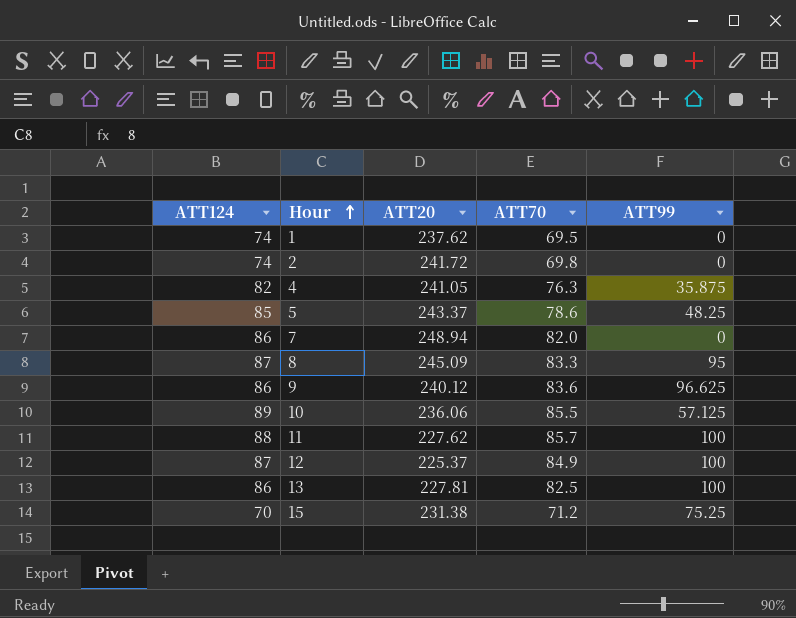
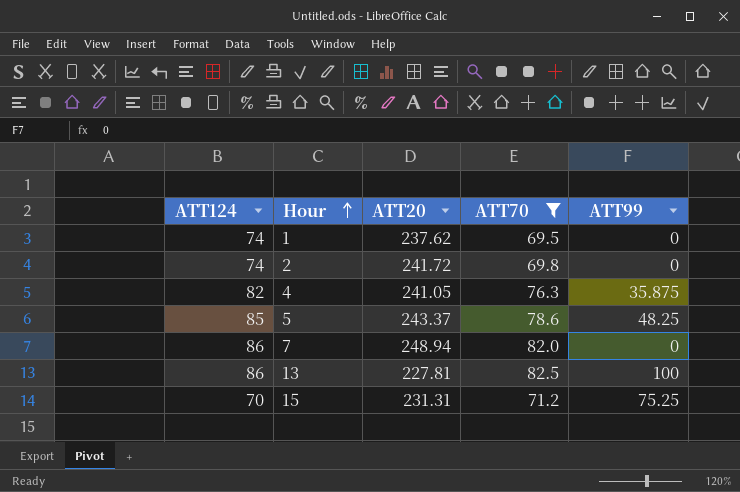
filter: none -> ATT70 <= 82.5
15 | ATT20: 231.38 -> 231.31

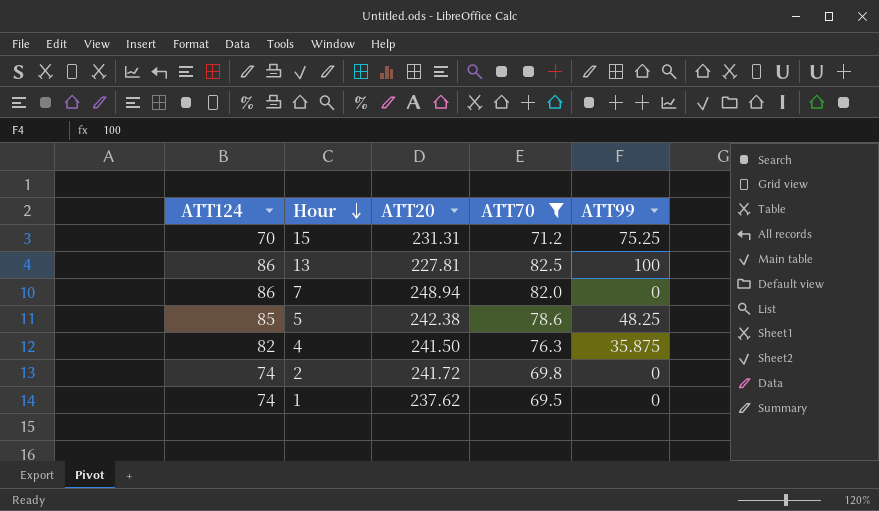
row order: Hour ascending -> Hour descending
5 | ATT20: 243.37 -> 242.38
4 | ATT20: 241.05 -> 241.50

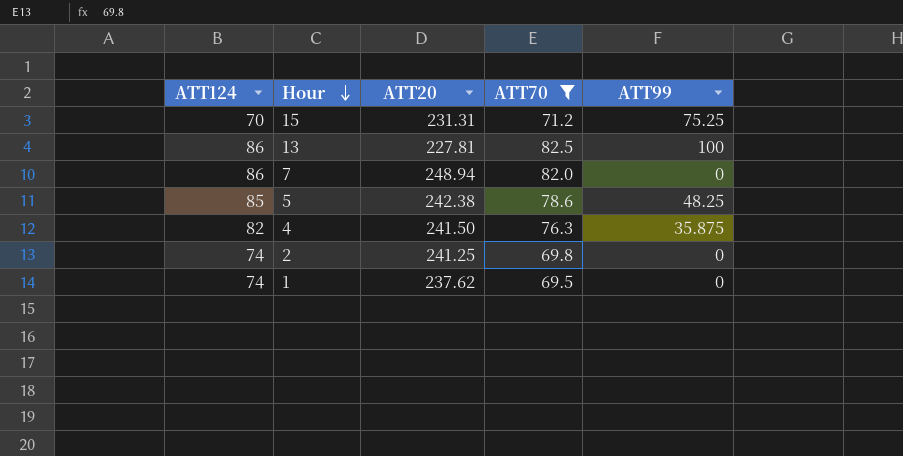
2 | ATT20: 241.72 -> 241.25

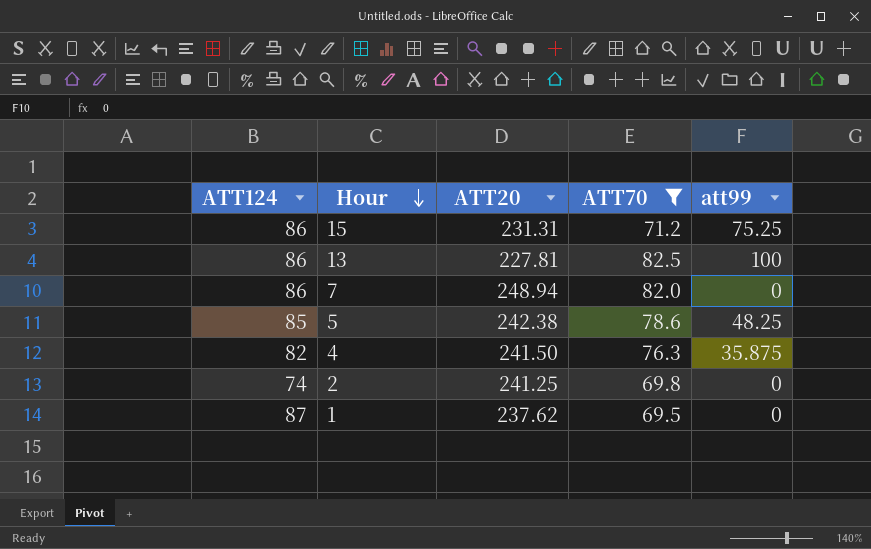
column name: ATT99 -> att99
15 | ATT124: 70 -> 86
1 | ATT124: 74 -> 87

